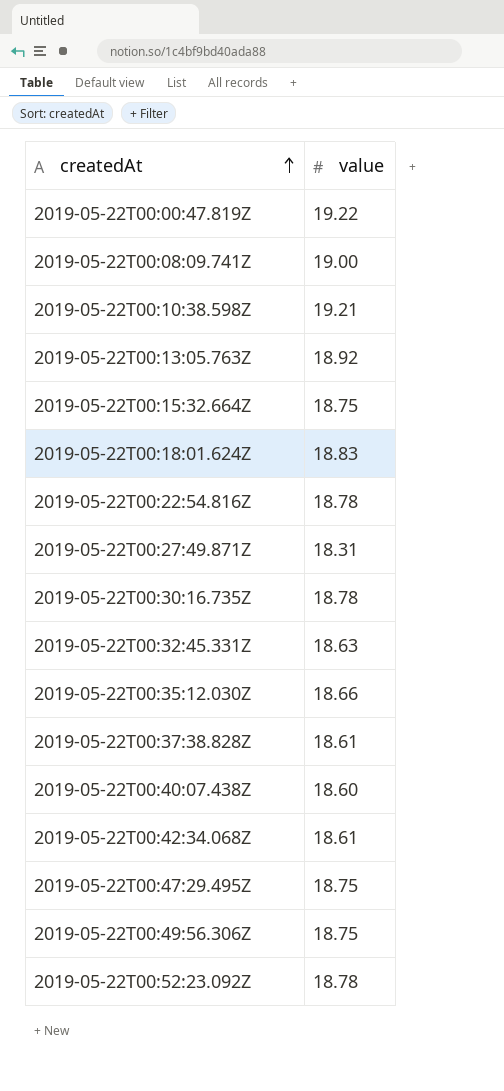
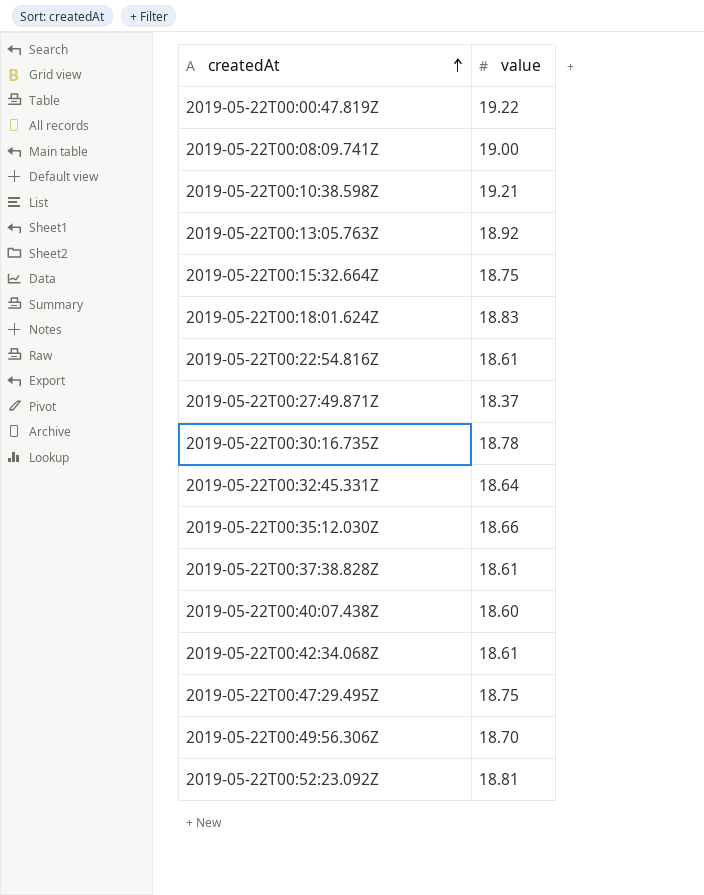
2019-05-22T00:22:54.816Z | value: 18.78 -> 18.61
2019-05-22T00:27:49.871Z | value: 18.31 -> 18.37
2019-05-22T00:32:45.331Z | value: 18.63 -> 18.64
2019-05-22T00:49:56.306Z | value: 18.75 -> 18.70
2019-05-22T00:52:23.092Z | value: 18.78 -> 18.81

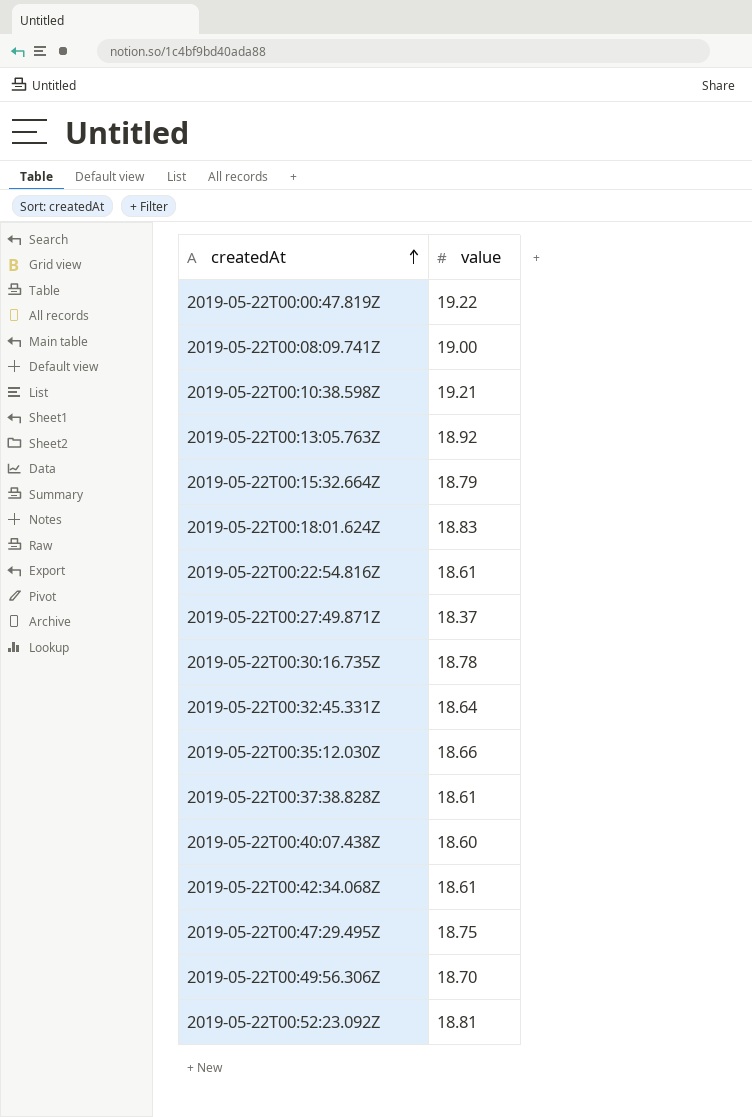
2019-05-22T00:15:32.664Z | value: 18.75 -> 18.79

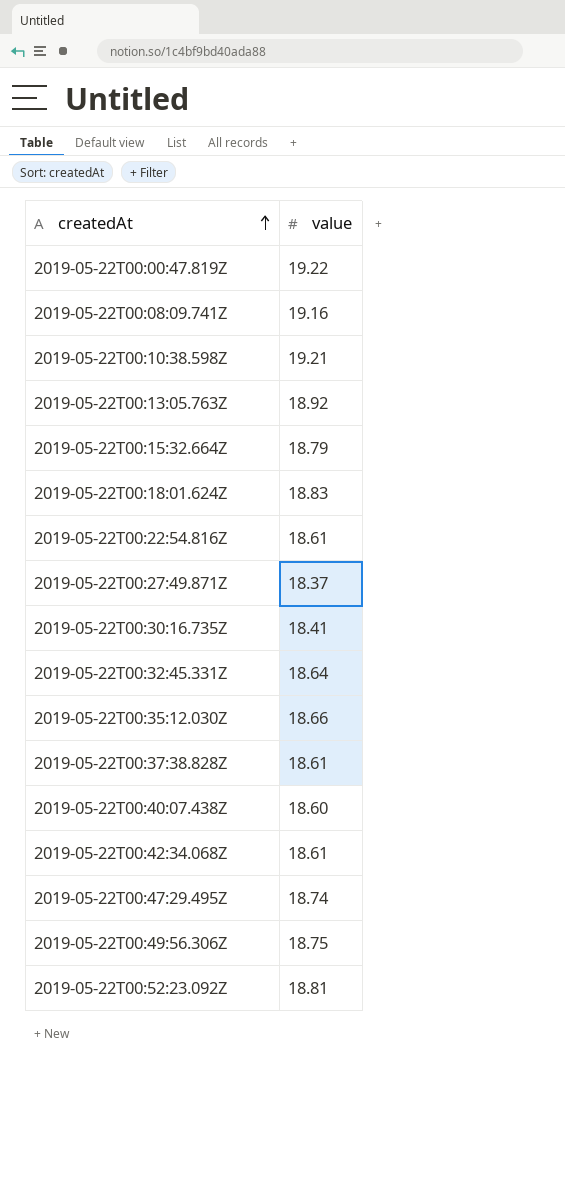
2019-05-22T00:08:09.741Z | value: 19.00 -> 19.16
2019-05-22T00:30:16.735Z | value: 18.78 -> 18.41
2019-05-22T00:47:29.495Z | value: 18.75 -> 18.74
2019-05-22T00:49:56.306Z | value: 18.70 -> 18.75

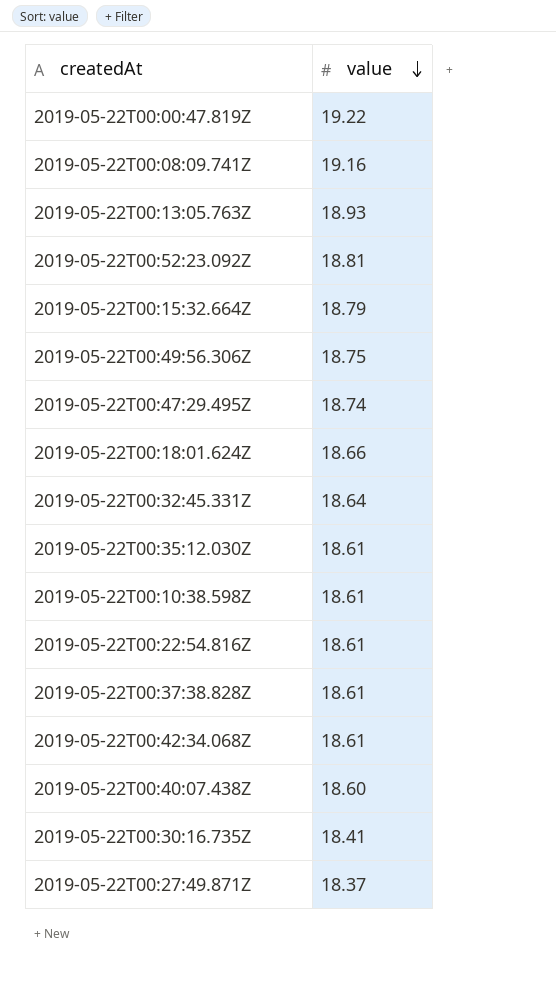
row order: createdAt ascending -> value descending
2019-05-22T00:13:05.763Z | value: 18.92 -> 18.93
2019-05-22T00:18:01.624Z | value: 18.83 -> 18.66
2019-05-22T00:35:12.030Z | value: 18.66 -> 18.61
2019-05-22T00:10:38.598Z | value: 19.21 -> 18.61

